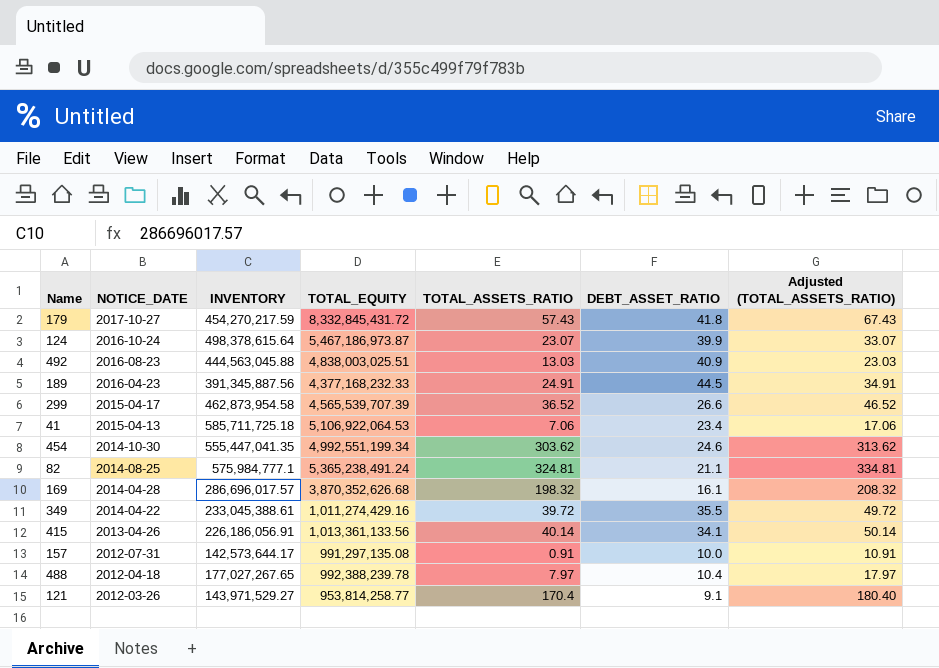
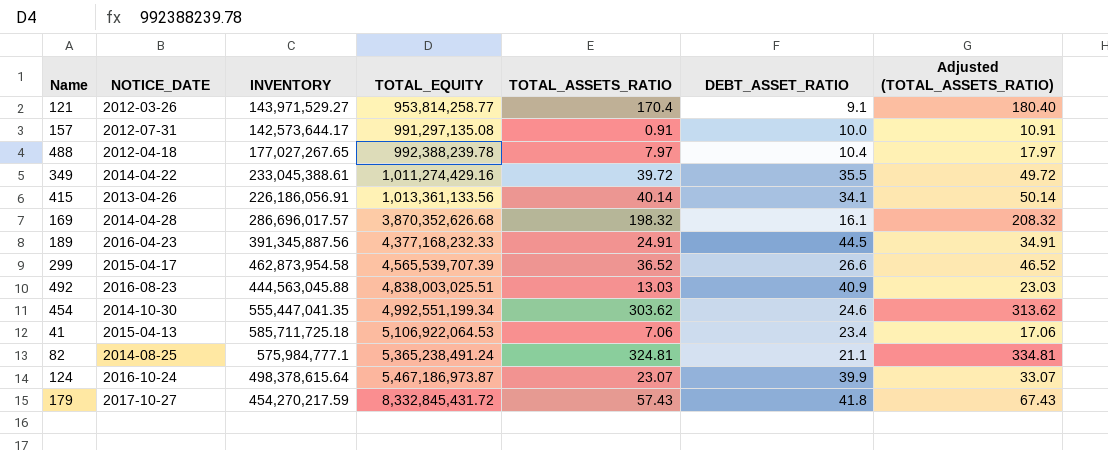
row order: NOTICE_DATE descending -> TOTAL_EQUITY ascending

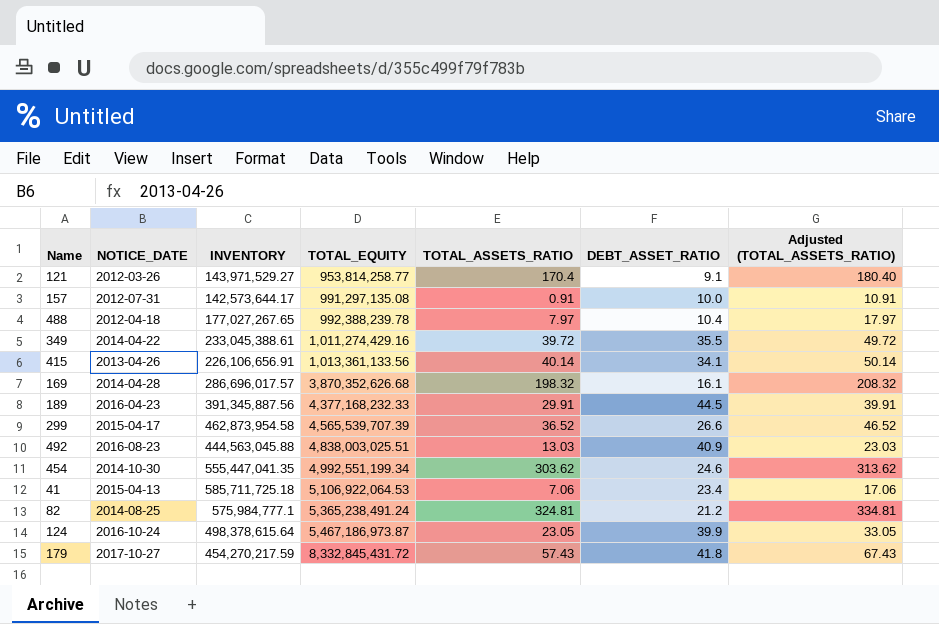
415 | INVENTORY: 226,186,056.91 -> 226,106,656.91
189 | TOTAL_ASSETS_RATIO: 24.91 -> 29.91
189 | Adjusted (TOTAL_ASSETS_RATIO): 34.91 -> 39.91
82 | DEBT_ASSET_RATIO: 21.1 -> 21.2
124 | TOTAL_ASSETS_RATIO: 23.07 -> 23.05
124 | Adjusted (TOTAL_ASSETS_RATIO): 33.07 -> 33.05

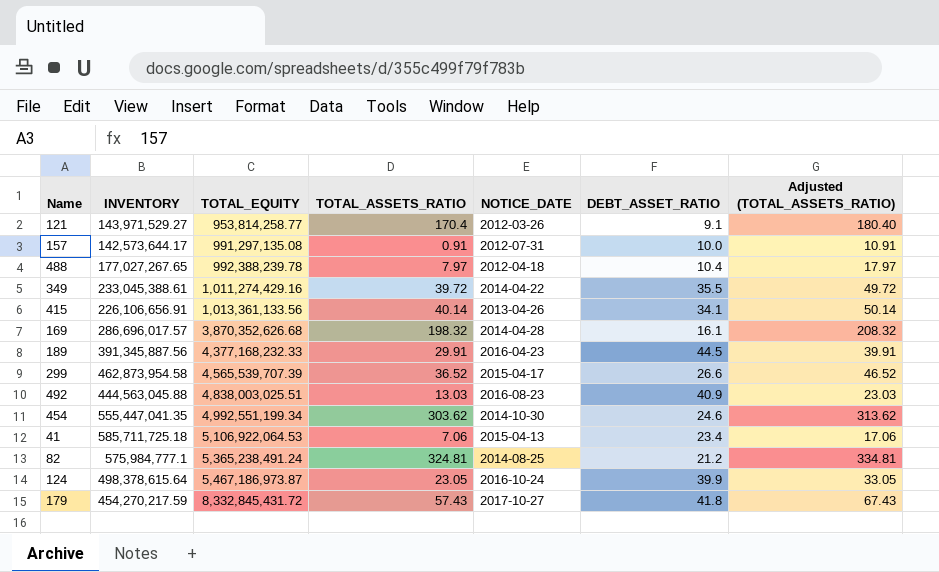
column NOTICE_DATE | position: 2 -> 5

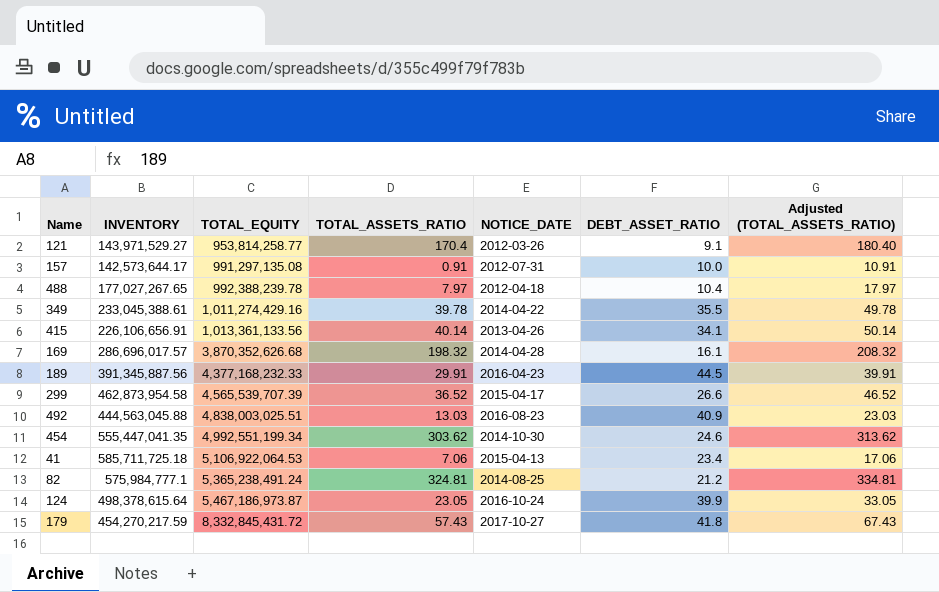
349 | TOTAL_ASSETS_RATIO: 39.72 -> 39.78
349 | Adjusted (TOTAL_ASSETS_RATIO): 49.72 -> 49.78

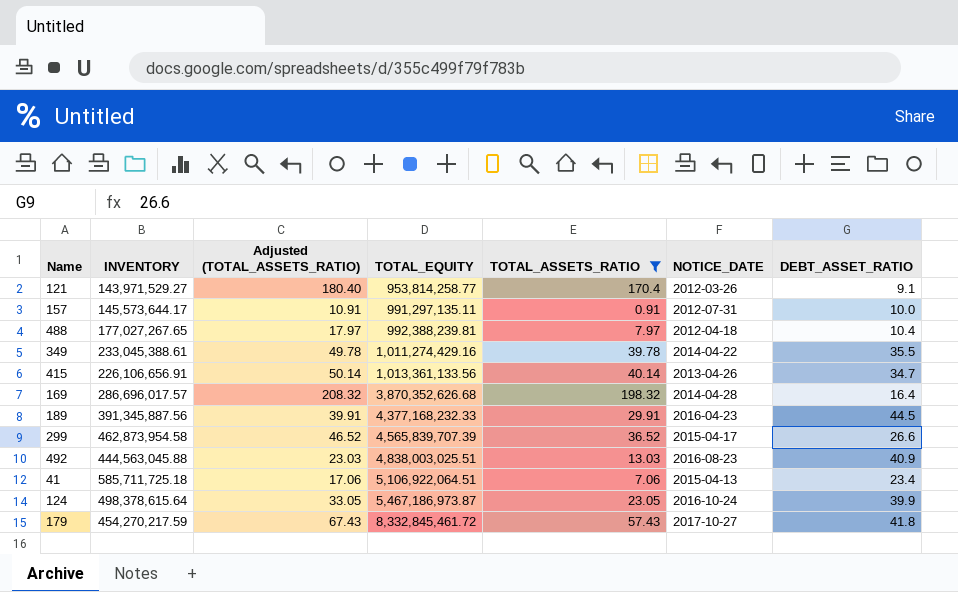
filter: none -> TOTAL_ASSETS_RATIO <= 198.32
column Adjusted (TOTAL_ASSETS_RATIO) | position: 7 -> 3
157 | INVENTORY: 142,573,644.17 -> 145,573,644.17
157 | TOTAL_EQUITY: 991,297,135.08 -> 991,297,135.11
488 | TOTAL_EQUITY: 992,388,239.78 -> 992,388,239.81
415 | DEBT_ASSET_RATIO: 34.1 -> 34.7
169 | DEBT_ASSET_RATIO: 16.1 -> 16.4
299 | TOTAL_EQUITY: 4,565,539,707.39 -> 4,565,839,707.39
41 | TOTAL_EQUITY: 5,106,922,064.53 -> 5,106,922,064.51
179 | TOTAL_EQUITY: 8,332,845,431.72 -> 8,332,845,461.72

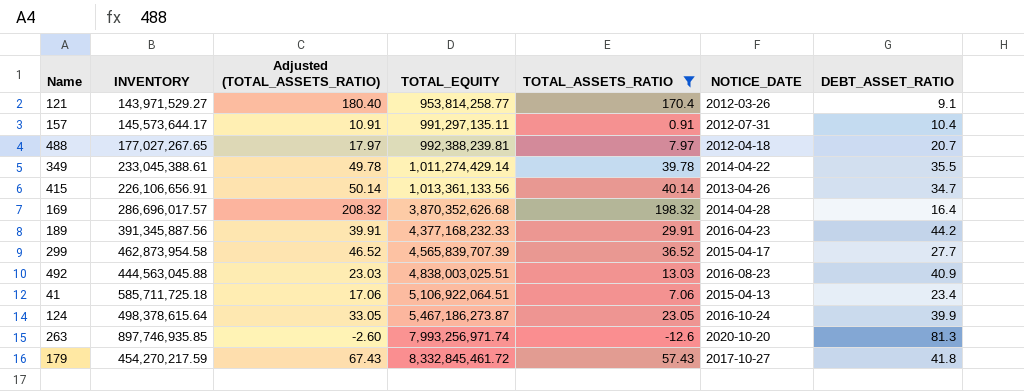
157 | DEBT_ASSET_RATIO: 10.0 -> 10.4
488 | DEBT_ASSET_RATIO: 10.4 -> 20.7
349 | TOTAL_EQUITY: 1,011,274,429.16 -> 1,011,274,429.14
189 | DEBT_ASSET_RATIO: 44.5 -> 44.2
299 | DEBT_ASSET_RATIO: 26.6 -> 27.7
124 | TOTAL_EQUITY: 5,467,186,973.87 -> 5,467,186,273.87
row 263: none -> 897,746,935.85 | -2.60 | 7,993,256,971.74 | -12.6 | 2020-10-20 | 81.3

